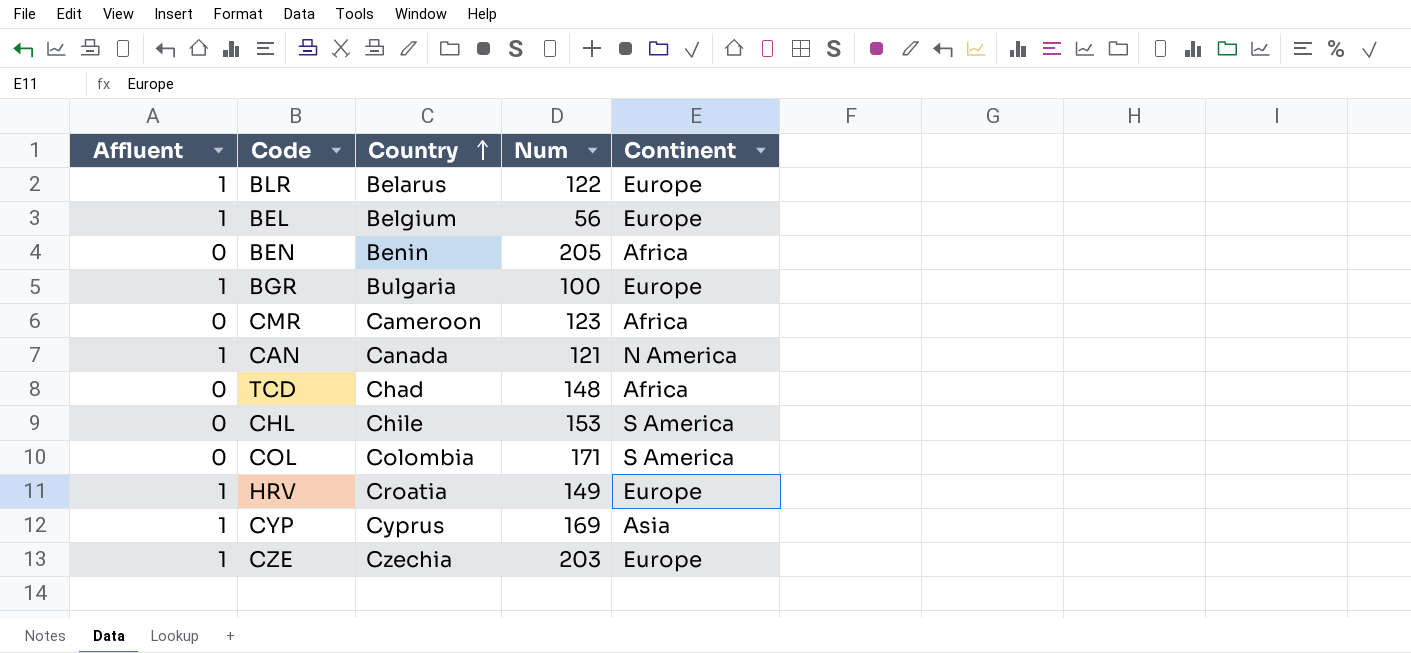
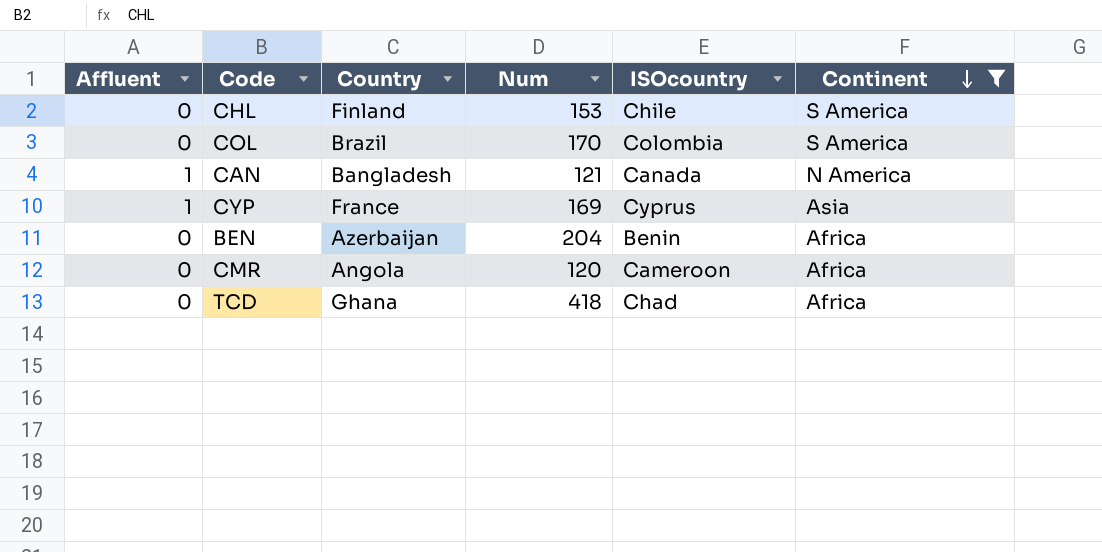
filter: none -> Continent != Europe
row order: Country ascending -> Continent descending
column ISOcountry | position: none -> 5
CHL | Country: Chile -> Finland
COL | Country: Colombia -> Brazil
COL | Num: 171 -> 170
CAN | Country: Canada -> Bangladesh
CYP | Country: Cyprus -> France
BEN | Country: Benin -> Azerbaijan
BEN | Num: 205 -> 204
CMR | Country: Cameroon -> Angola
CMR | Num: 123 -> 120
TCD | Country: Chad -> Ghana
TCD | Num: 148 -> 418

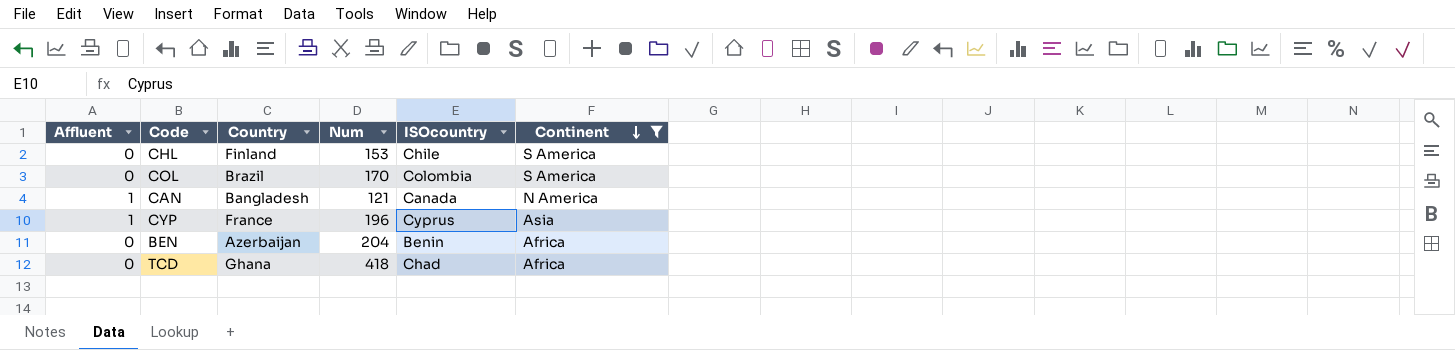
row CMR: 0 | Angola | 120 | Cameroon | Africa -> none
CYP | Num: 169 -> 196

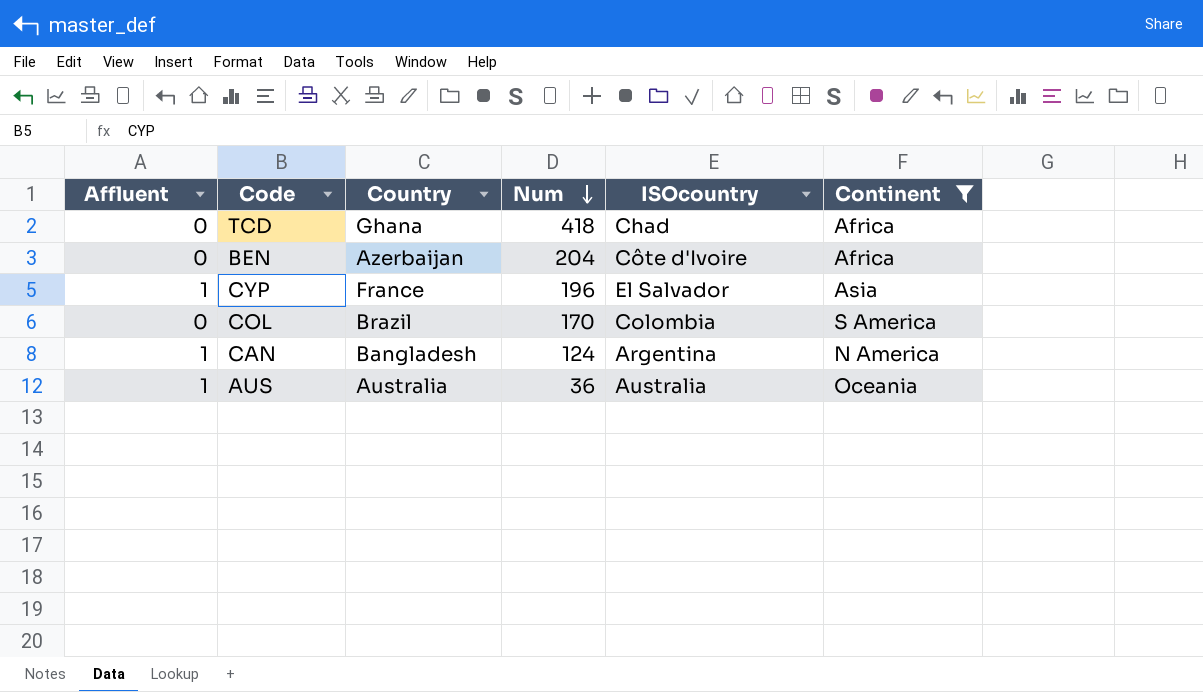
row order: Continent descending -> Num descending
row CHL: 0 | Finland | 153 | Chile | S America -> none
BEN | ISOcountry: Benin -> Côte d'Ivoire
CYP | ISOcountry: Cyprus -> El Salvador
CAN | Num: 121 -> 124
CAN | ISOcountry: Canada -> Argentina
row AUS: none -> 1 | Australia | 36 | Australia | Oceania

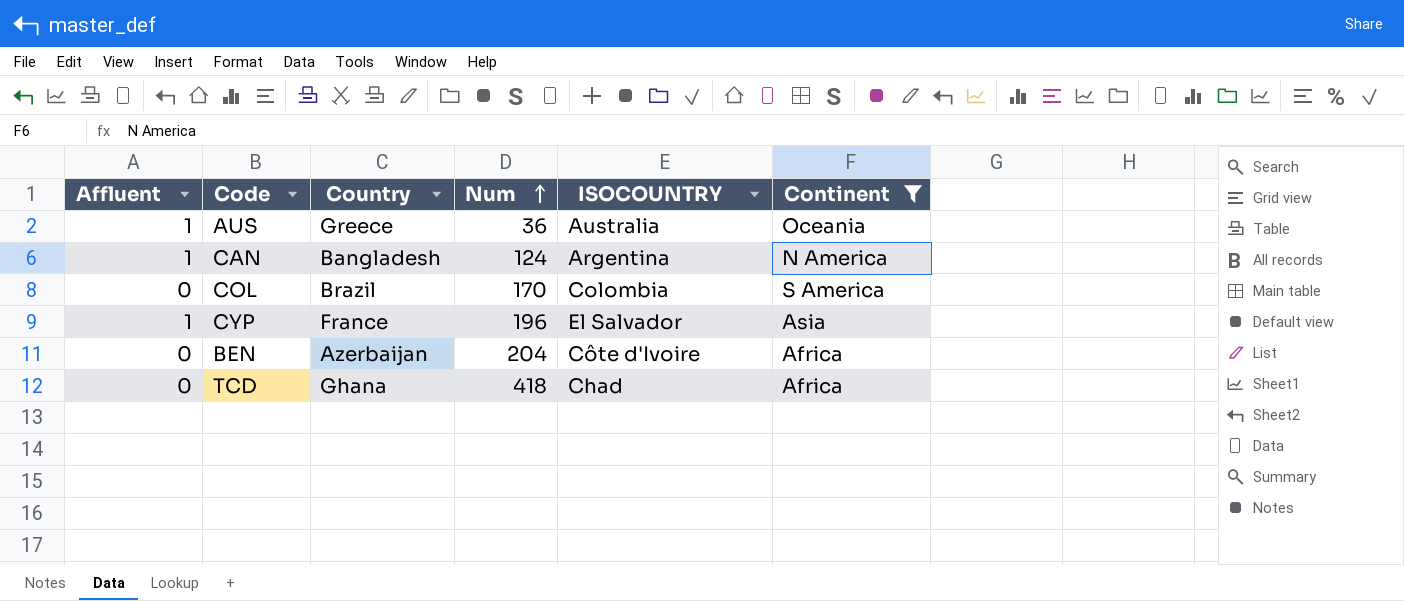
row order: Num descending -> Num ascending
column name: ISOcountry -> ISOCOUNTRY
AUS | Country: Australia -> Greece

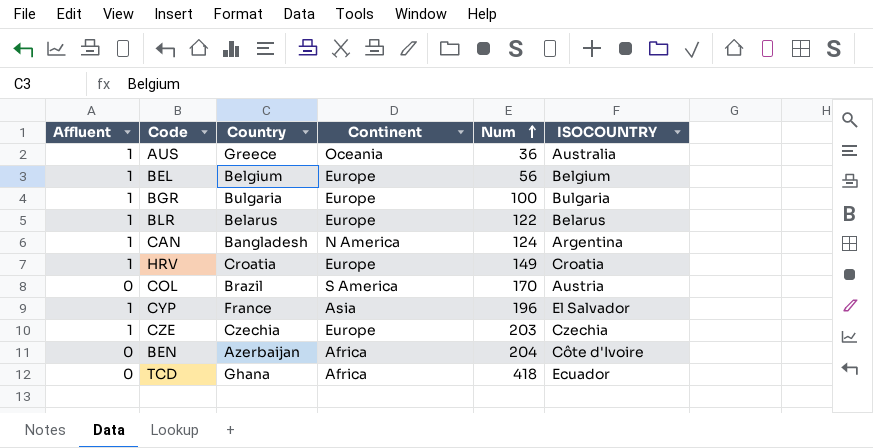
filter: Continent != Europe -> none
column Continent | position: 6 -> 4
COL | ISOCOUNTRY: Colombia -> Austria
TCD | ISOCOUNTRY: Chad -> Ecuador

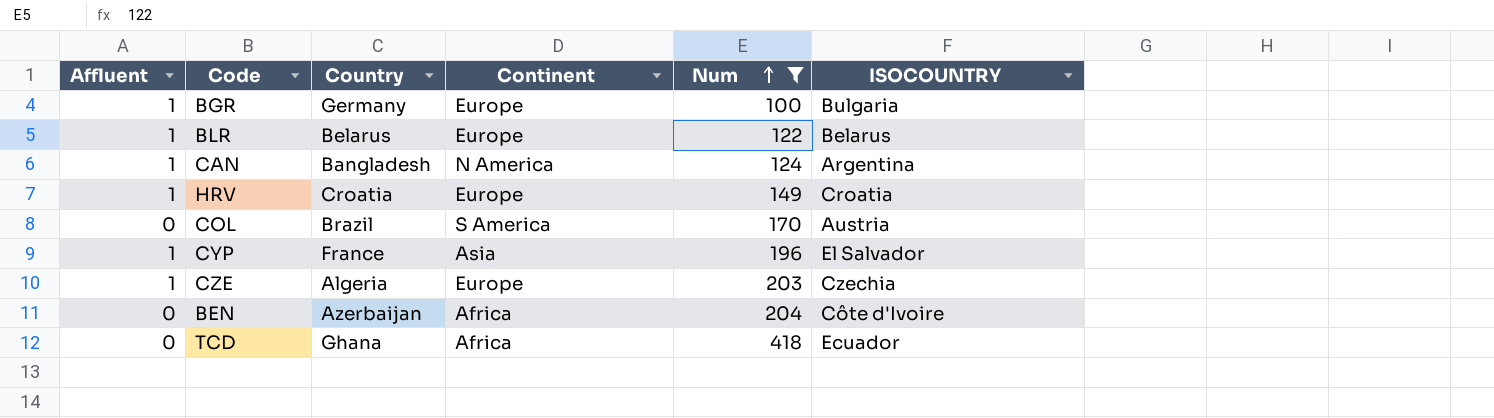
filter: none -> Num >= 100
BGR | Country: Bulgaria -> Germany
CZE | Country: Czechia -> Algeria

